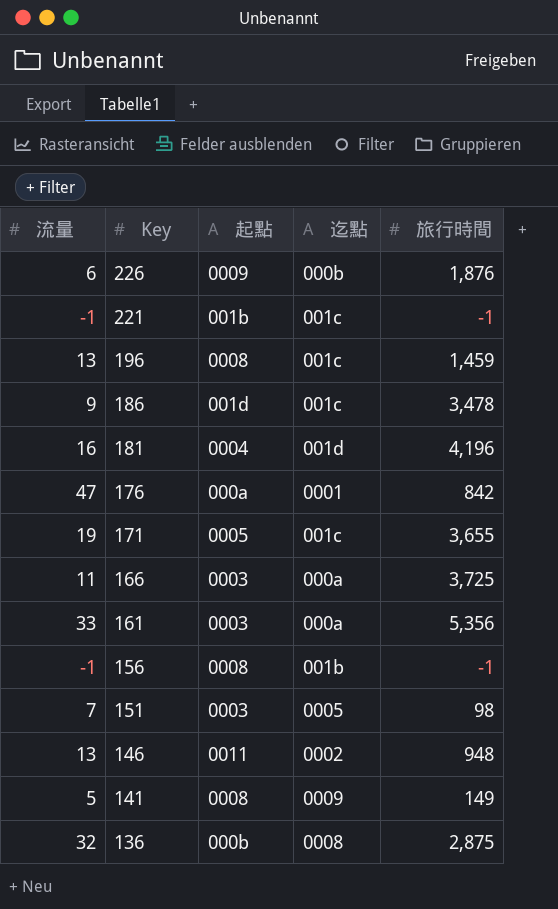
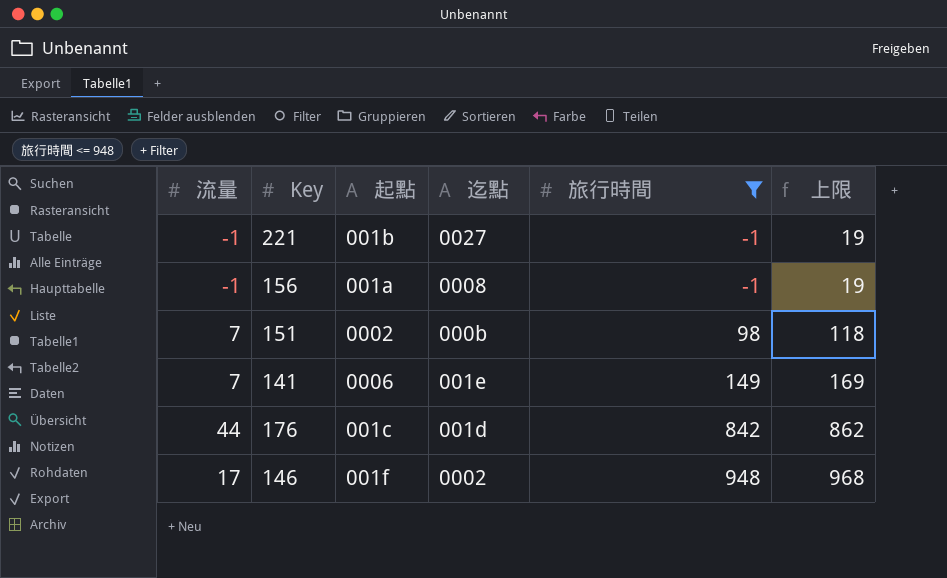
filter: none -> 旅行時間 <= 948
row order: Key descending -> 旅行時間 ascending
column 上限 | formula: none -> [旅行時間] + 20
221 | 迄點: 001c -> 0027
156 | 起點: 0008 -> 001a
156 | 迄點: 001b -> 0008
151 | 起點: 0003 -> 0002
151 | 迄點: 0005 -> 000b
141 | 流量: 5 -> 7
141 | 起點: 0008 -> 0006
141 | 迄點: 0009 -> 001e
176 | 流量: 47 -> 44
176 | 起點: 000a -> 001c
176 | 迄點: 0001 -> 001d
146 | 流量: 13 -> 17
146 | 起點: 0011 -> 001f

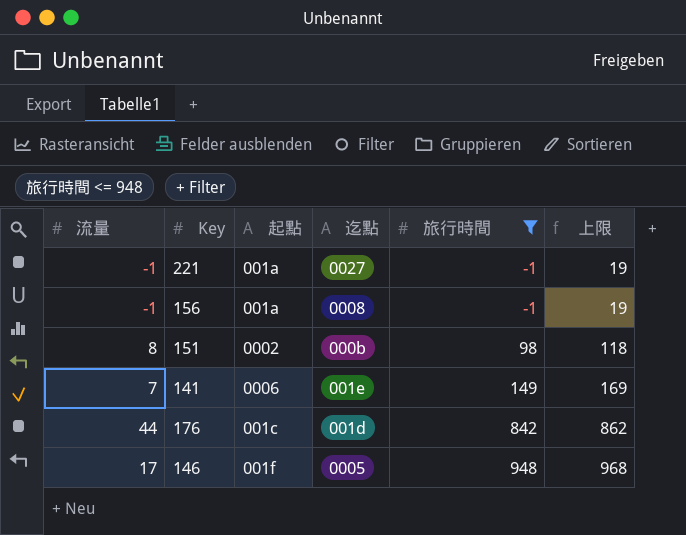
221 | 起點: 001b -> 001a
151 | 流量: 7 -> 8
146 | 迄點: 0002 -> 0005

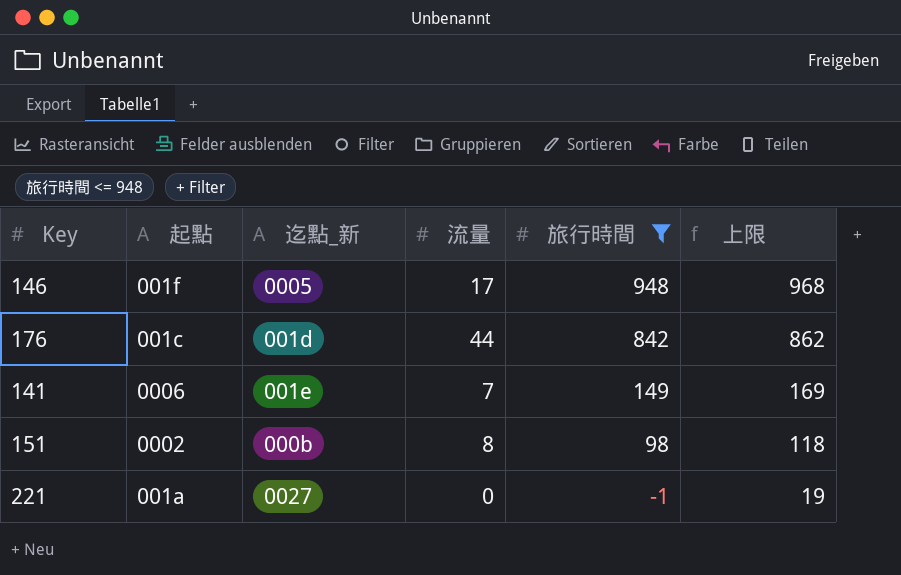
row order: 旅行時間 ascending -> 旅行時間 descending
column name: 迄點 -> 迄點_新
column 流量 | position: 1 -> 4
row 156: -1 | 001a | 0008 | -1 | 19 -> none
221 | 流量: -1 -> 0

